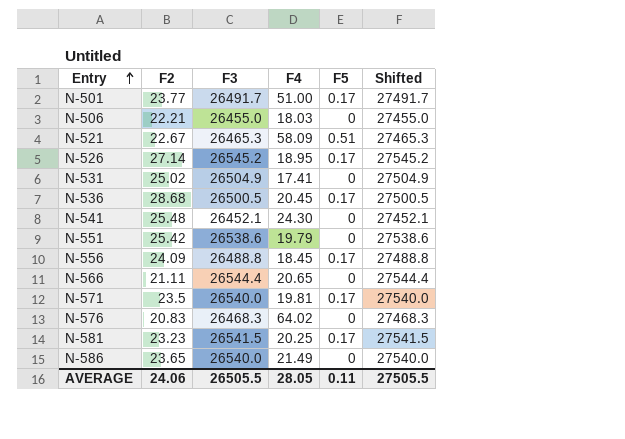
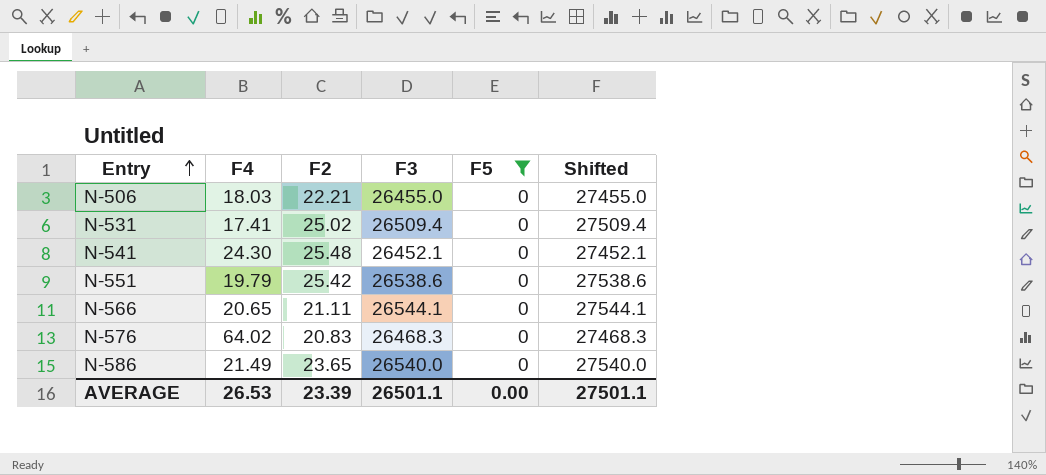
filter: none -> F5 = 0
column F4 | position: 4 -> 2
N-531 | F3: 26504.9 -> 26509.4
N-531 | Shifted: 27504.9 -> 27509.4
N-566 | F3: 26544.4 -> 26544.1
N-566 | Shifted: 27544.4 -> 27544.1
AVERAGE | F4: 28.05 -> 26.53
AVERAGE | F2: 24.06 -> 23.39
AVERAGE | F3: 26505.5 -> 26501.1
AVERAGE | F5: 0.11 -> 0.00
AVERAGE | Shifted: 27505.5 -> 27501.1

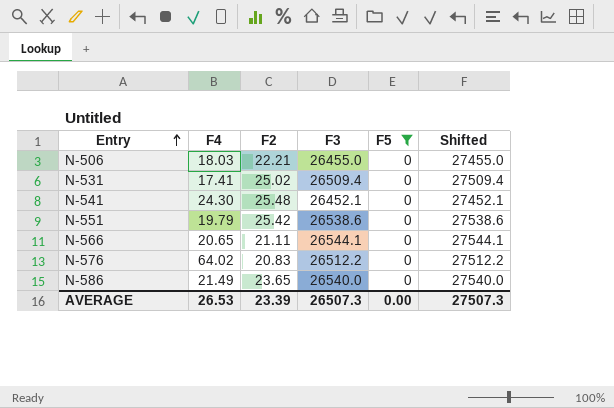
N-576 | F3: 26468.3 -> 26512.2
N-576 | Shifted: 27468.3 -> 27512.2
AVERAGE | F3: 26501.1 -> 26507.3
AVERAGE | Shifted: 27501.1 -> 27507.3

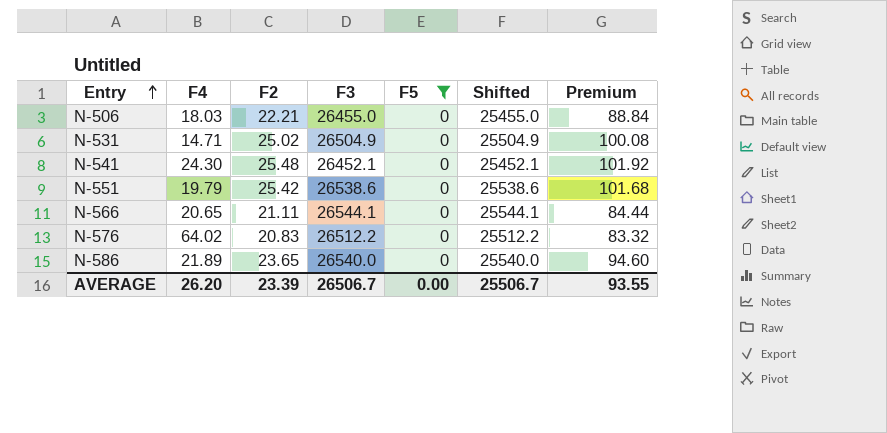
column Shifted | formula: [F3] + 1000 -> [F3] - 1000
column Premium | formula: none -> [F2] * 4
N-531 | F4: 17.41 -> 14.71
N-531 | F3: 26509.4 -> 26504.9
N-586 | F4: 21.49 -> 21.89
AVERAGE | F4: 26.53 -> 26.20
AVERAGE | F3: 26507.3 -> 26506.7
AVERAGE | Shifted: 27507.3 -> 25506.7

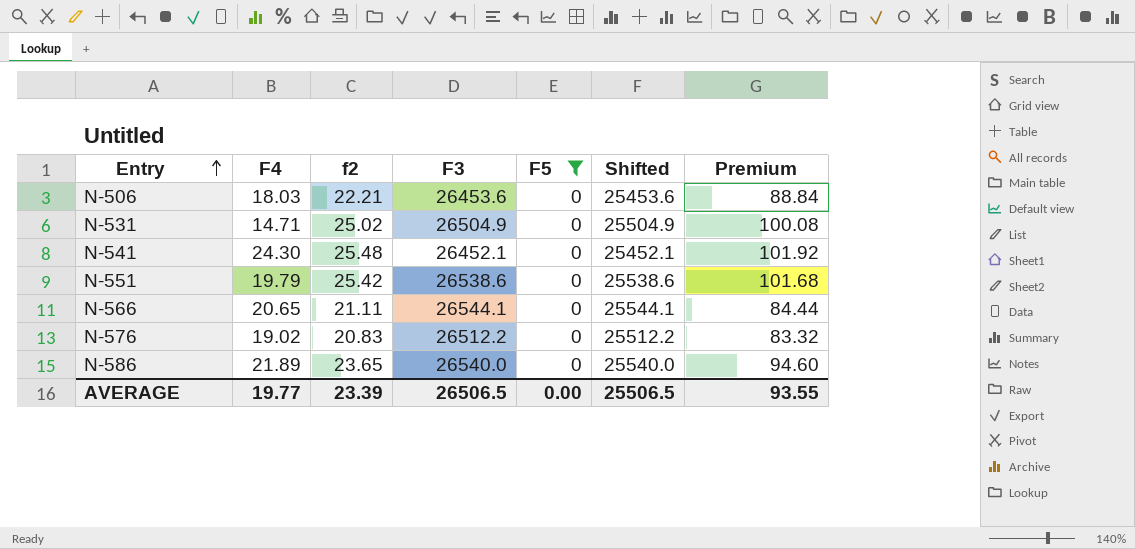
column name: F2 -> f2
N-506 | F3: 26455.0 -> 26453.6
N-506 | Shifted: 25455.0 -> 25453.6
N-576 | F4: 64.02 -> 19.02
AVERAGE | F4: 26.20 -> 19.77
AVERAGE | F3: 26506.7 -> 26506.5
AVERAGE | Shifted: 25506.7 -> 25506.5

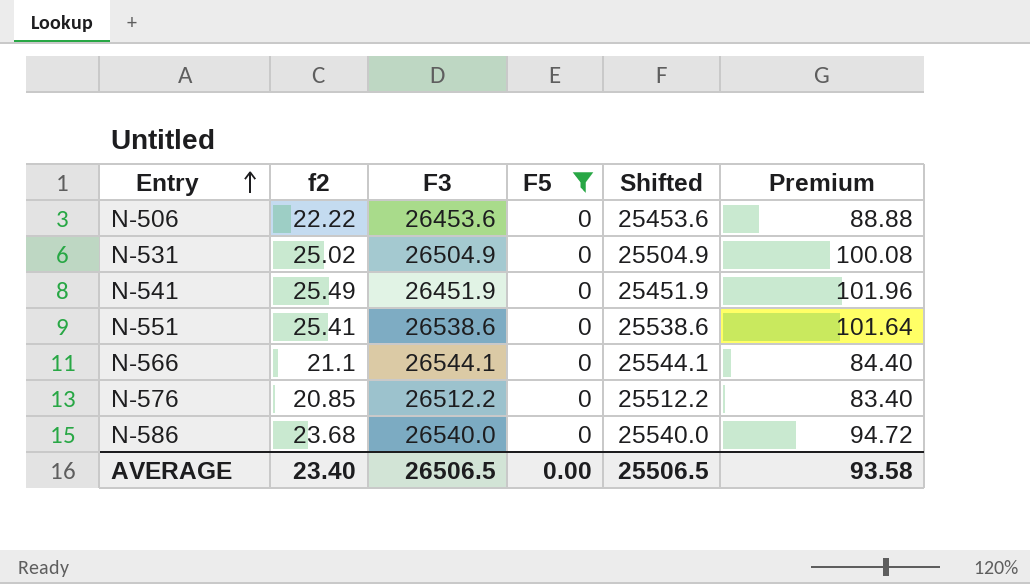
column F4 | position: 2 -> none
N-506 | f2: 22.21 -> 22.22
N-506 | Premium: 88.84 -> 88.88
N-541 | f2: 25.48 -> 25.49
N-541 | F3: 26452.1 -> 26451.9
N-541 | Shifted: 25452.1 -> 25451.9
N-541 | Premium: 101.92 -> 101.96
N-551 | f2: 25.42 -> 25.41
N-551 | Premium: 101.68 -> 101.64
N-566 | f2: 21.11 -> 21.1
N-566 | Premium: 84.44 -> 84.40
N-576 | f2: 20.83 -> 20.85
N-576 | Premium: 83.32 -> 83.40
N-586 | f2: 23.65 -> 23.68
N-586 | Premium: 94.60 -> 94.72
AVERAGE | f2: 23.39 -> 23.40
AVERAGE | Premium: 93.55 -> 93.58

